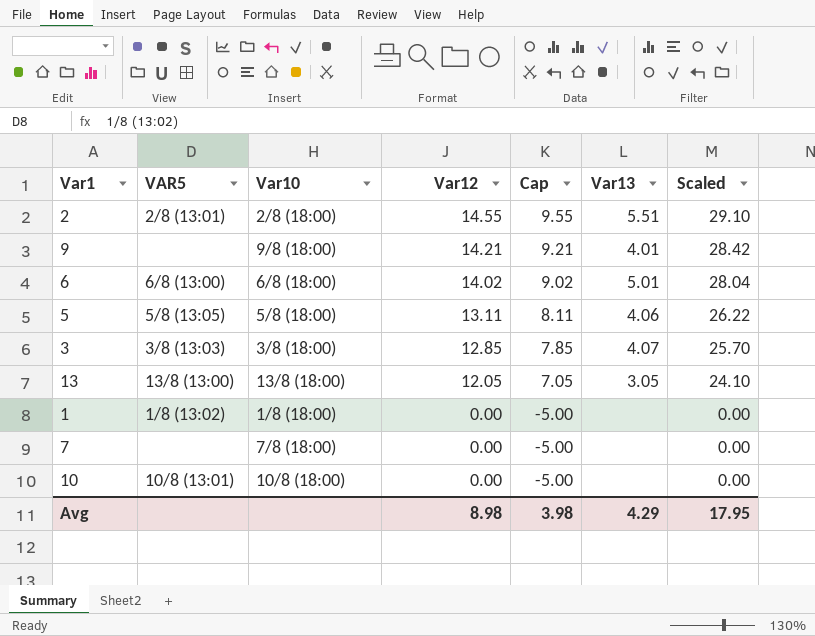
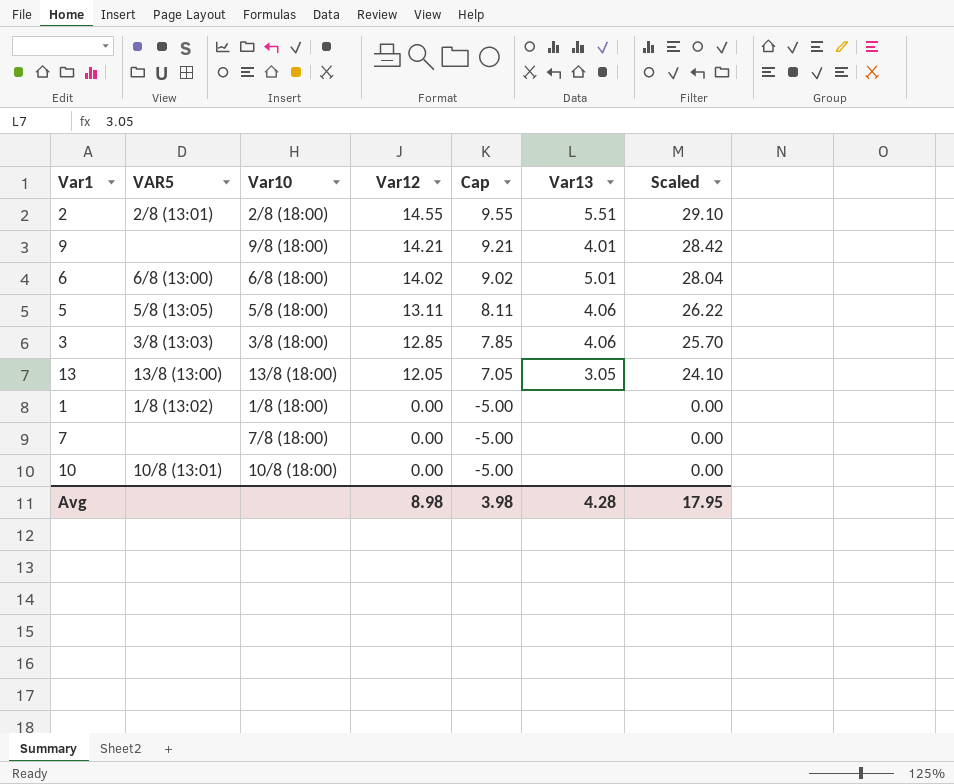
3 | Var13: 4.07 -> 4.06
Avg | Var13: 4.29 -> 4.28

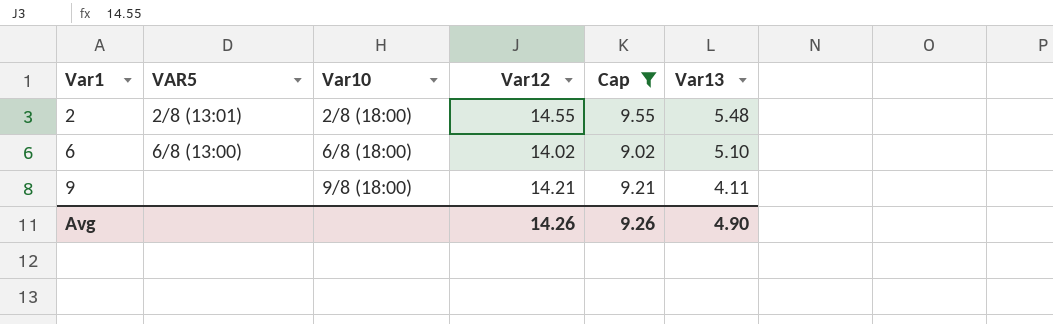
filter: none -> Cap >= 9.02
row order: Var12 descending -> Var1 ascending
column Scaled | formula: [Var12] * 2 -> none
2 | Var13: 5.51 -> 5.48
6 | Var13: 5.01 -> 5.10
9 | Var13: 4.01 -> 4.11
Avg | Var12: 8.98 -> 14.26
Avg | Cap: 3.98 -> 9.26
Avg | Var13: 4.28 -> 4.90

